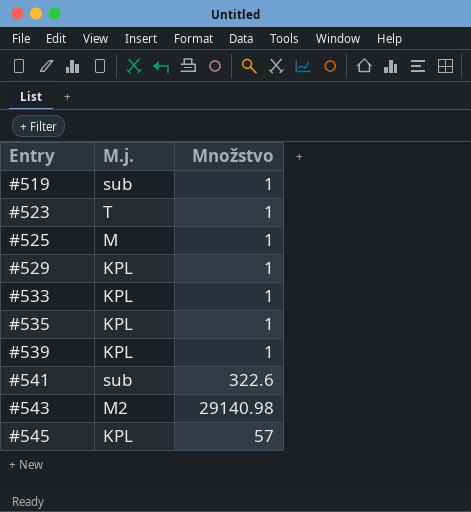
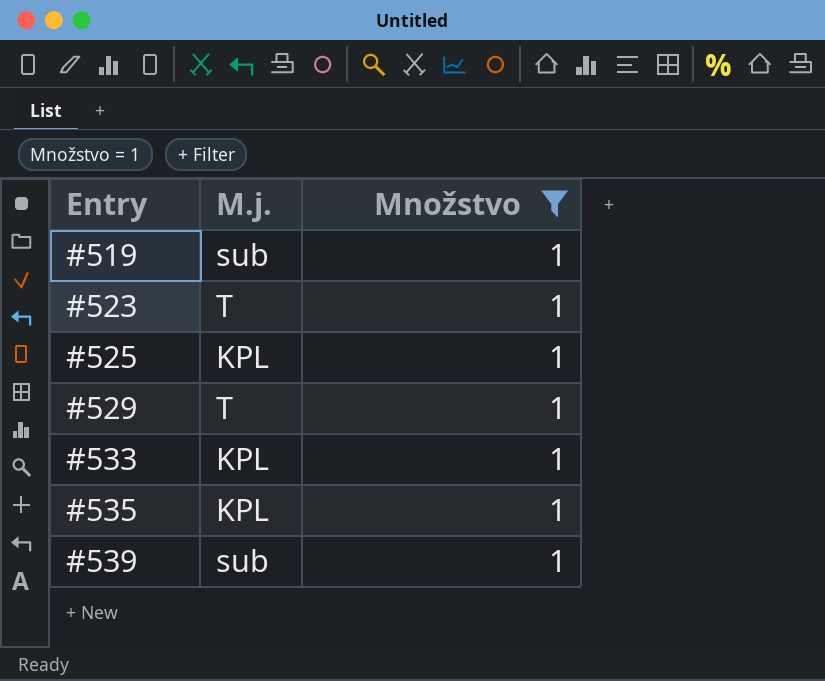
filter: none -> Množstvo = 1
#525 | M.j.: M -> KPL
#529 | M.j.: KPL -> T
#539 | M.j.: KPL -> sub

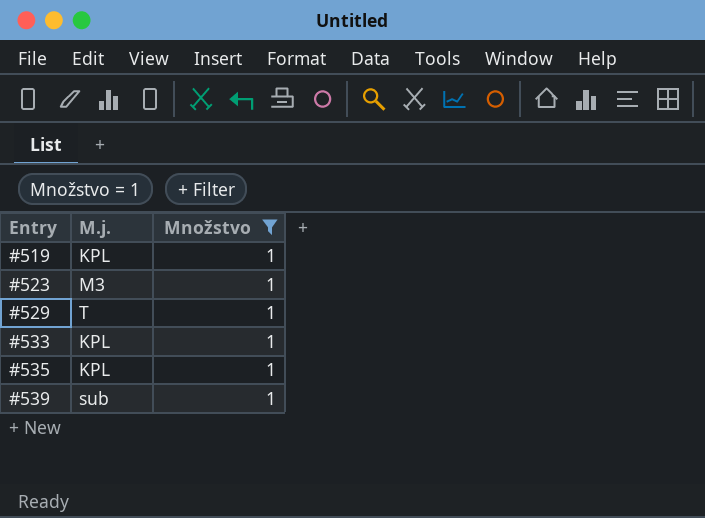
row #525: KPL | 1 -> none
#519 | M.j.: sub -> KPL
#523 | M.j.: T -> M3

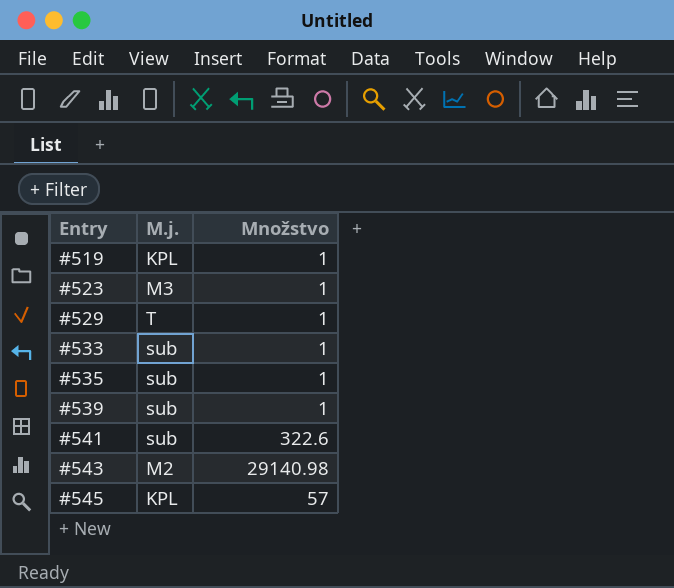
filter: Množstvo = 1 -> none
#533 | M.j.: KPL -> sub
#535 | M.j.: KPL -> sub

